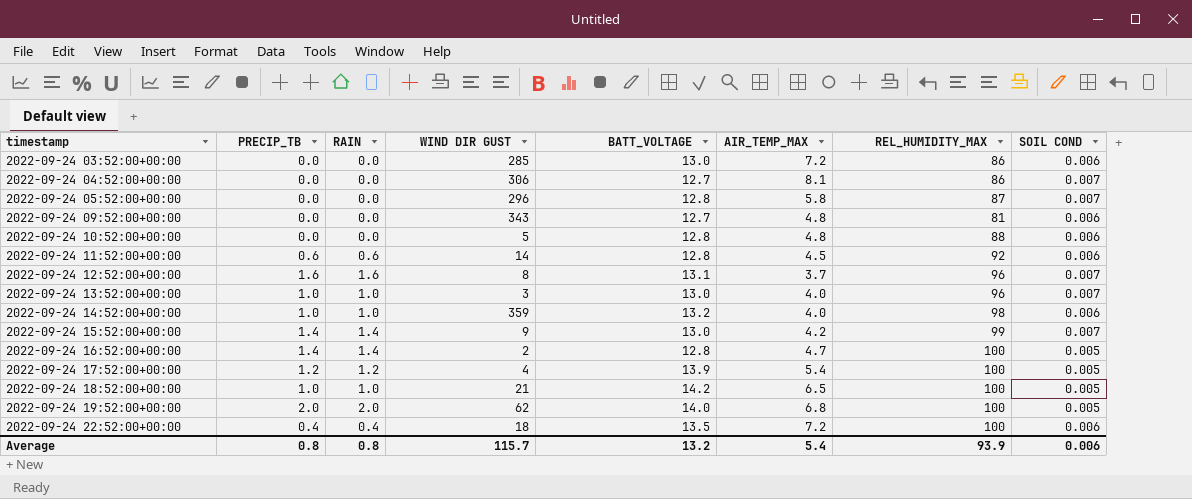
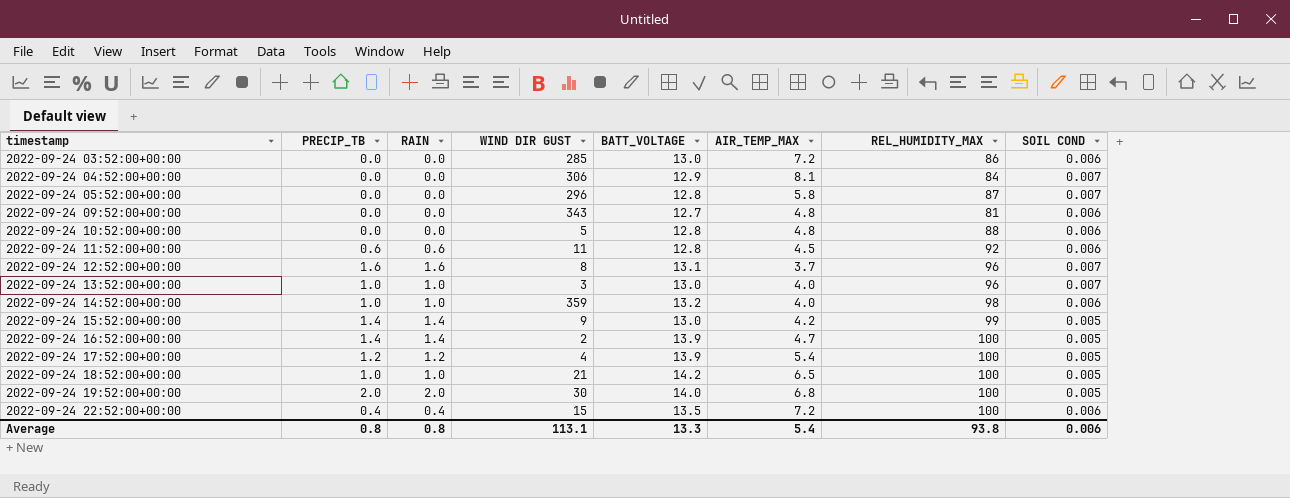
2022-09-24 04:52:00+00:00 | BATT_VOLTAGE: 12.7 -> 12.9
2022-09-24 04:52:00+00:00 | REL_HUMIDITY_MAX: 86 -> 84
2022-09-24 11:52:00+00:00 | WIND DIR GUST: 14 -> 11
2022-09-24 15:52:00+00:00 | SOIL COND: 0.007 -> 0.005
2022-09-24 16:52:00+00:00 | BATT_VOLTAGE: 12.8 -> 13.9
2022-09-24 19:52:00+00:00 | WIND DIR GUST: 62 -> 30
2022-09-24 22:52:00+00:00 | WIND DIR GUST: 18 -> 15
Average | WIND DIR GUST: 115.7 -> 113.1
Average | BATT_VOLTAGE: 13.2 -> 13.3
Average | REL_HUMIDITY_MAX: 93.9 -> 93.8

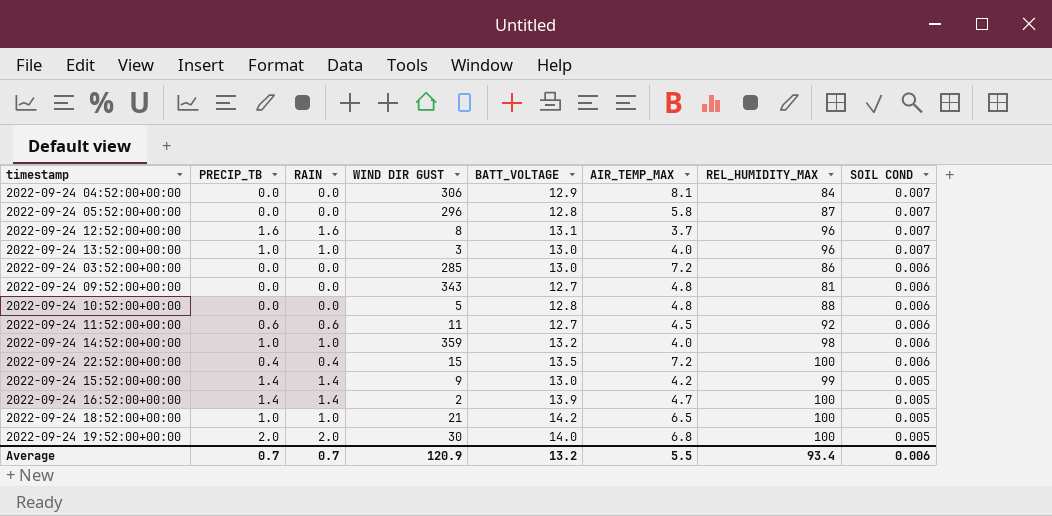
row order: timestamp ascending -> SOIL COND descending
row 2022-09-24 17:52:00+00:00: 1.2 | 1.2 | 4 | 13.9 | 5.4 | 100 | 0.005 -> none
2022-09-24 11:52:00+00:00 | BATT_VOLTAGE: 12.8 -> 12.7
Average | PRECIP_TB: 0.8 -> 0.7
Average | RAIN: 0.8 -> 0.7
Average | WIND DIR GUST: 113.1 -> 120.9
Average | BATT_VOLTAGE: 13.3 -> 13.2
Average | AIR_TEMP_MAX: 5.4 -> 5.5
Average | REL_HUMIDITY_MAX: 93.8 -> 93.4

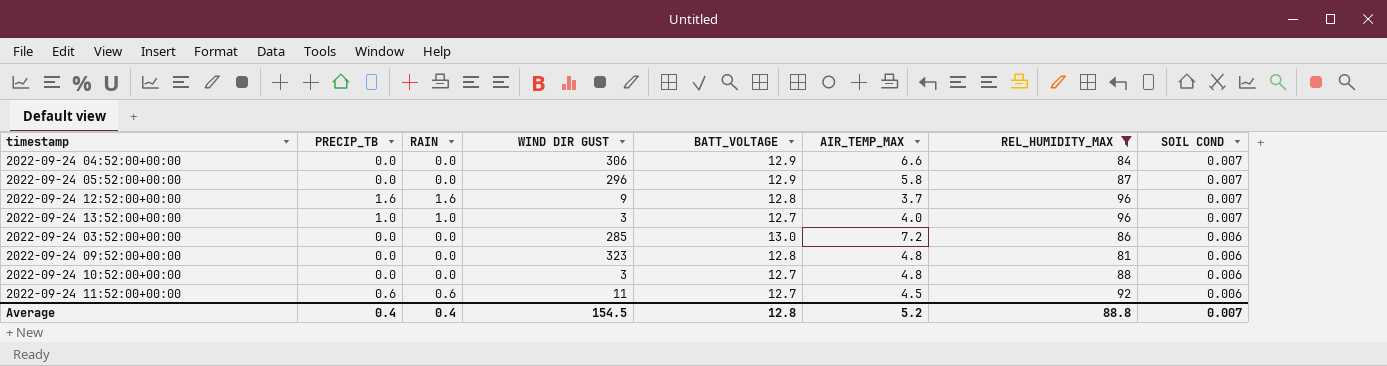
filter: none -> REL_HUMIDITY_MAX <= 96
2022-09-24 04:52:00+00:00 | AIR_TEMP_MAX: 8.1 -> 6.6
2022-09-24 05:52:00+00:00 | BATT_VOLTAGE: 12.8 -> 12.9
2022-09-24 12:52:00+00:00 | WIND DIR GUST: 8 -> 9
2022-09-24 12:52:00+00:00 | BATT_VOLTAGE: 13.1 -> 12.8
2022-09-24 13:52:00+00:00 | BATT_VOLTAGE: 13.0 -> 12.7
2022-09-24 09:52:00+00:00 | WIND DIR GUST: 343 -> 323
2022-09-24 09:52:00+00:00 | BATT_VOLTAGE: 12.7 -> 12.8
2022-09-24 10:52:00+00:00 | WIND DIR GUST: 5 -> 3
2022-09-24 10:52:00+00:00 | BATT_VOLTAGE: 12.8 -> 12.7
Average | PRECIP_TB: 0.7 -> 0.4
Average | RAIN: 0.7 -> 0.4
Average | WIND DIR GUST: 120.9 -> 154.5
Average | BATT_VOLTAGE: 13.2 -> 12.8
Average | AIR_TEMP_MAX: 5.5 -> 5.2
Average | REL_HUMIDITY_MAX: 93.4 -> 88.8
Average | SOIL COND: 0.006 -> 0.007

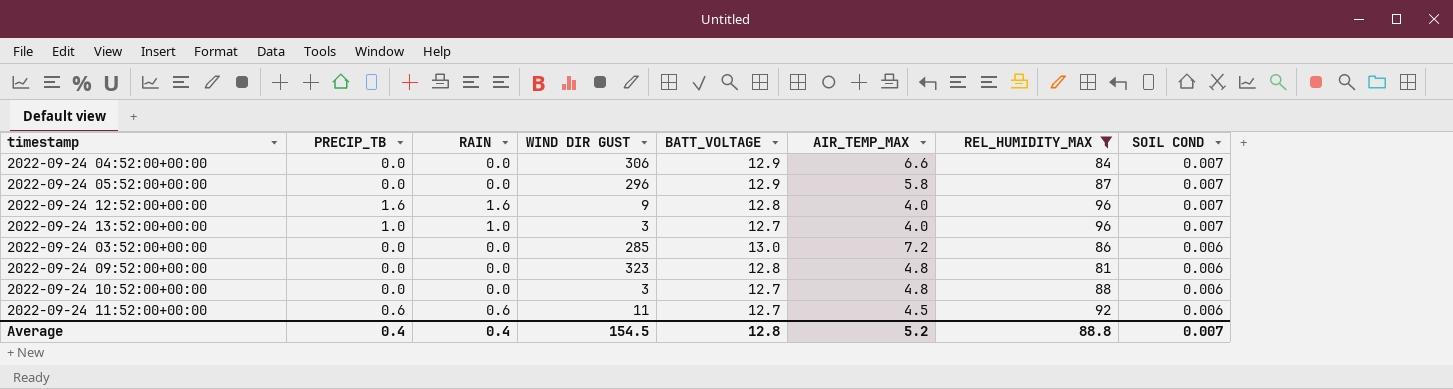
2022-09-24 12:52:00+00:00 | AIR_TEMP_MAX: 3.7 -> 4.0

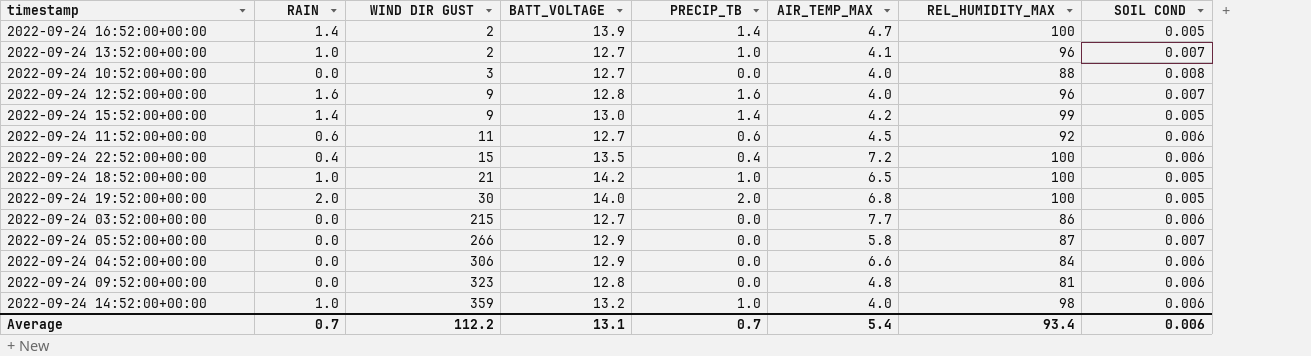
filter: REL_HUMIDITY_MAX <= 96 -> none
row order: SOIL COND descending -> WIND DIR GUST ascending
column PRECIP_TB | position: 2 -> 5
2022-09-24 13:52:00+00:00 | WIND DIR GUST: 3 -> 2
2022-09-24 13:52:00+00:00 | AIR_TEMP_MAX: 4.0 -> 4.1
2022-09-24 10:52:00+00:00 | AIR_TEMP_MAX: 4.8 -> 4.0
2022-09-24 10:52:00+00:00 | SOIL COND: 0.006 -> 0.008
2022-09-24 03:52:00+00:00 | WIND DIR GUST: 285 -> 215
2022-09-24 03:52:00+00:00 | BATT_VOLTAGE: 13.0 -> 12.7
2022-09-24 03:52:00+00:00 | AIR_TEMP_MAX: 7.2 -> 7.7
2022-09-24 05:52:00+00:00 | WIND DIR GUST: 296 -> 266
2022-09-24 04:52:00+00:00 | SOIL COND: 0.007 -> 0.006
Average | RAIN: 0.4 -> 0.7
Average | WIND DIR GUST: 154.5 -> 112.2
Average | BATT_VOLTAGE: 12.8 -> 13.1
Average | PRECIP_TB: 0.4 -> 0.7
Average | AIR_TEMP_MAX: 5.2 -> 5.4
Average | REL_HUMIDITY_MAX: 88.8 -> 93.4
Average | SOIL COND: 0.007 -> 0.006

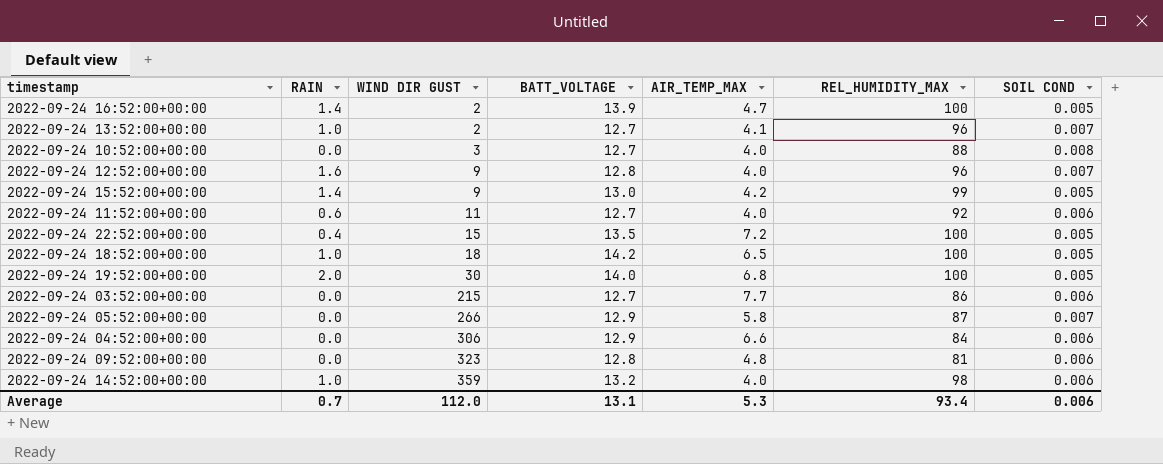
column PRECIP_TB | position: 5 -> none
2022-09-24 11:52:00+00:00 | AIR_TEMP_MAX: 4.5 -> 4.0
2022-09-24 22:52:00+00:00 | SOIL COND: 0.006 -> 0.005
2022-09-24 18:52:00+00:00 | WIND DIR GUST: 21 -> 18
Average | WIND DIR GUST: 112.2 -> 112.0
Average | AIR_TEMP_MAX: 5.4 -> 5.3

